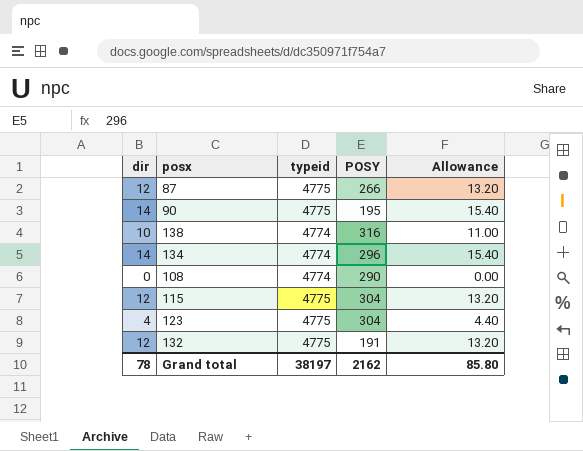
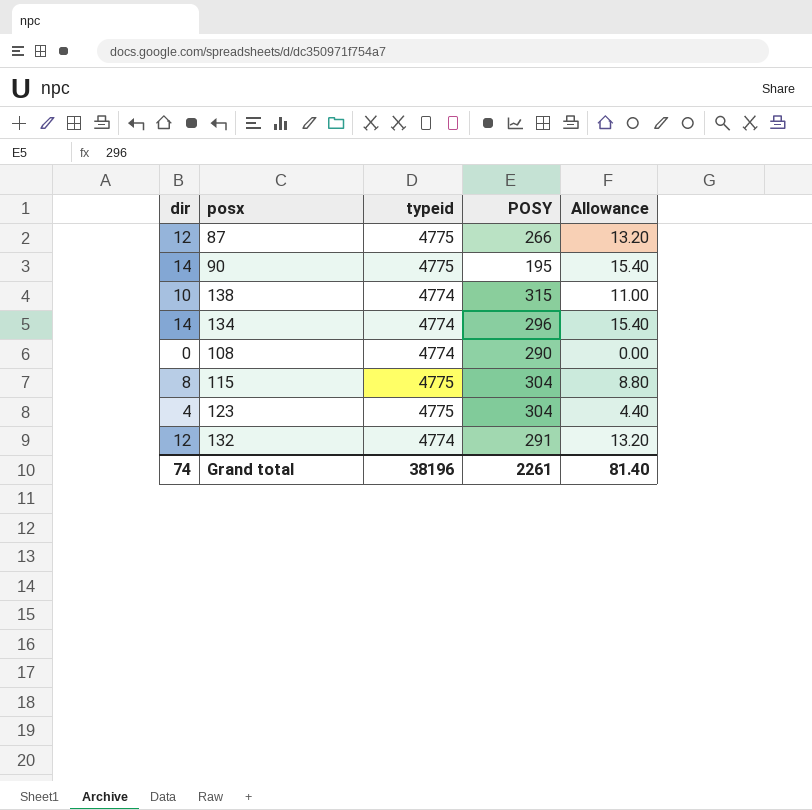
138 | POSY: 316 -> 315
115 | dir: 12 -> 8
115 | Allowance: 13.20 -> 8.80
132 | typeid: 4775 -> 4774
132 | POSY: 191 -> 291
Grand total | dir: 78 -> 74
Grand total | typeid: 38197 -> 38196
Grand total | POSY: 2162 -> 2261
Grand total | Allowance: 85.80 -> 81.40

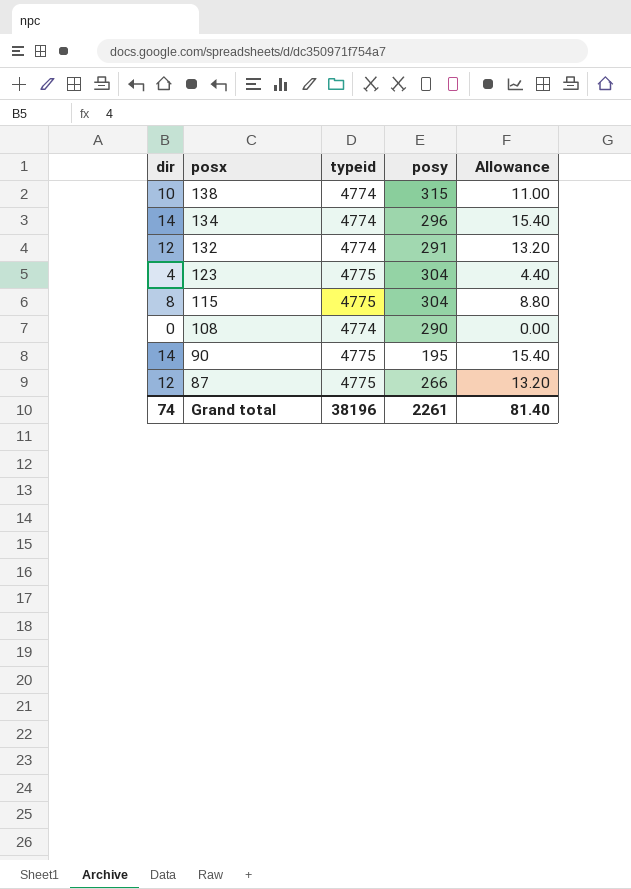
row order: none -> posx descending
column name: POSY -> posy

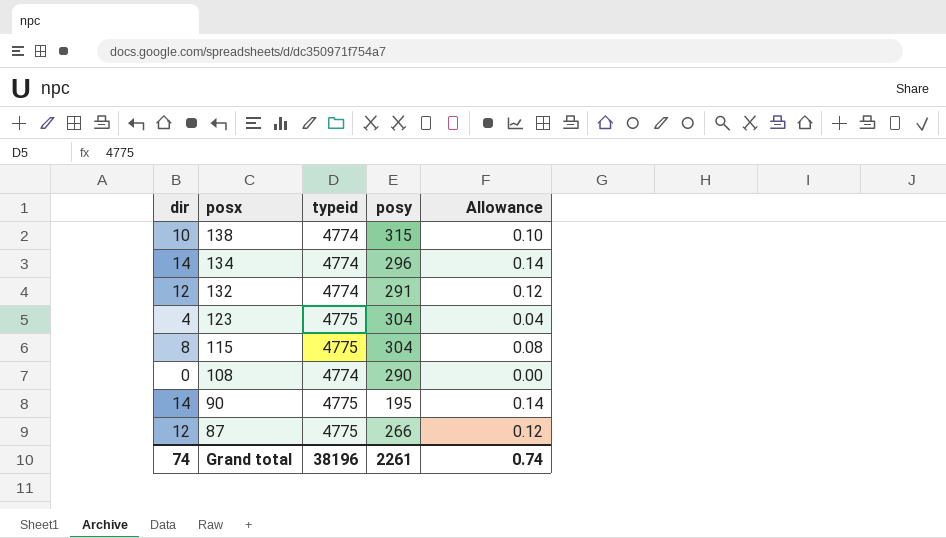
column Allowance | formula: [dir] * 1.1 -> [dir] * 0.01
Grand total | Allowance: 81.40 -> 0.74

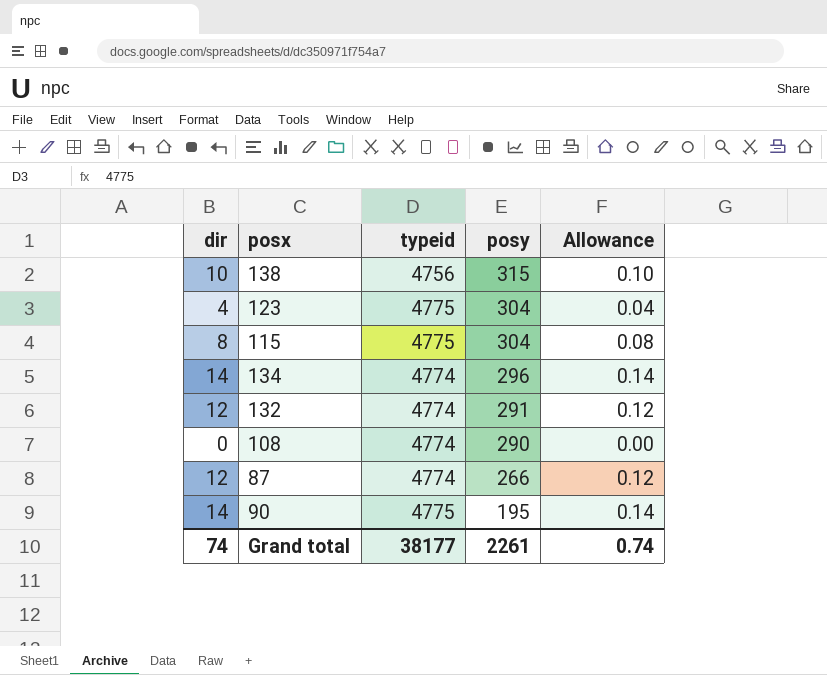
row order: posx descending -> posy descending
138 | typeid: 4774 -> 4756
87 | typeid: 4775 -> 4774
Grand total | typeid: 38196 -> 38177

